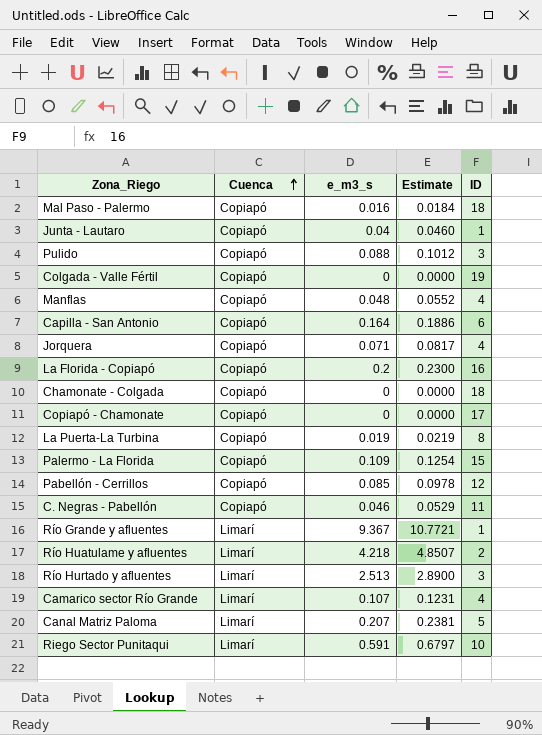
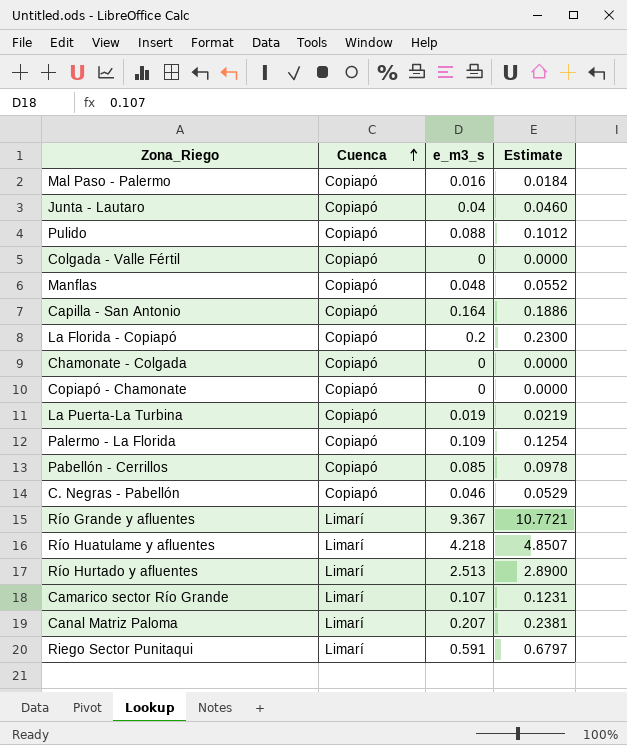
column ID | position: 5 -> none
row Jorquera: Copiapó | 0.071 | 0.0817 | 4 -> none

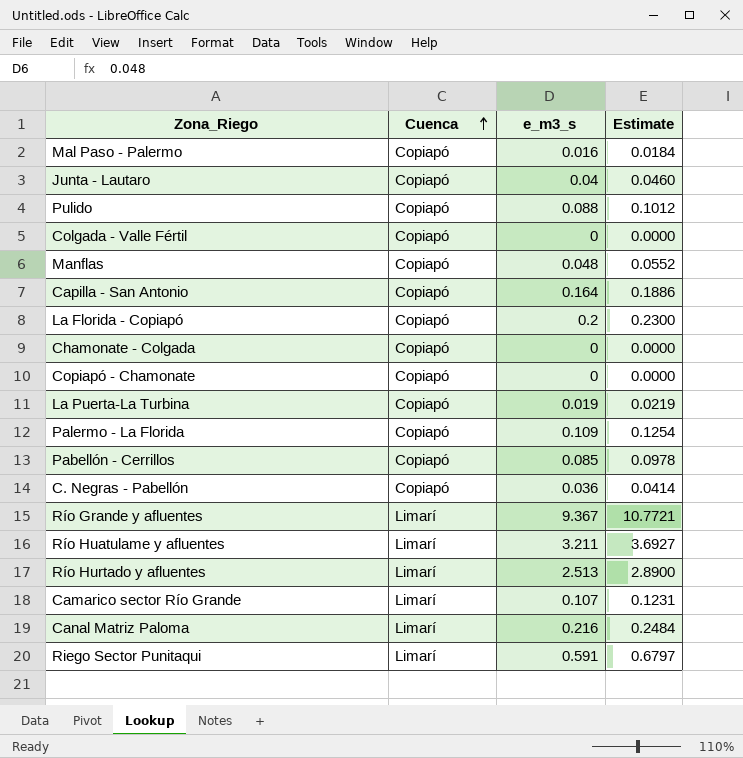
C. Negras ‐ Pabellón | e_m3_s: 0.046 -> 0.036
C. Negras ‐ Pabellón | Estimate: 0.0529 -> 0.0414
Río Huatulame y afluentes | e_m3_s: 4.218 -> 3.211
Río Huatulame y afluentes | Estimate: 4.8507 -> 3.6927
Canal Matriz Paloma | e_m3_s: 0.207 -> 0.216
Canal Matriz Paloma | Estimate: 0.2381 -> 0.2484

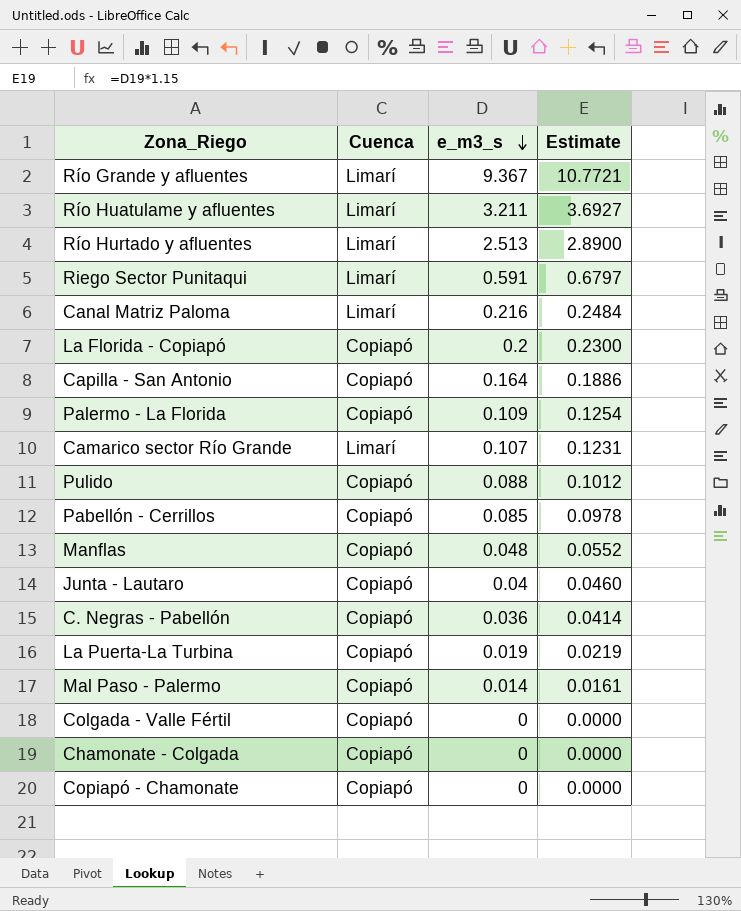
row order: Cuenca ascending -> e_m3_s descending
Mal Paso ‐ Palermo | e_m3_s: 0.016 -> 0.014
Mal Paso ‐ Palermo | Estimate: 0.0184 -> 0.0161

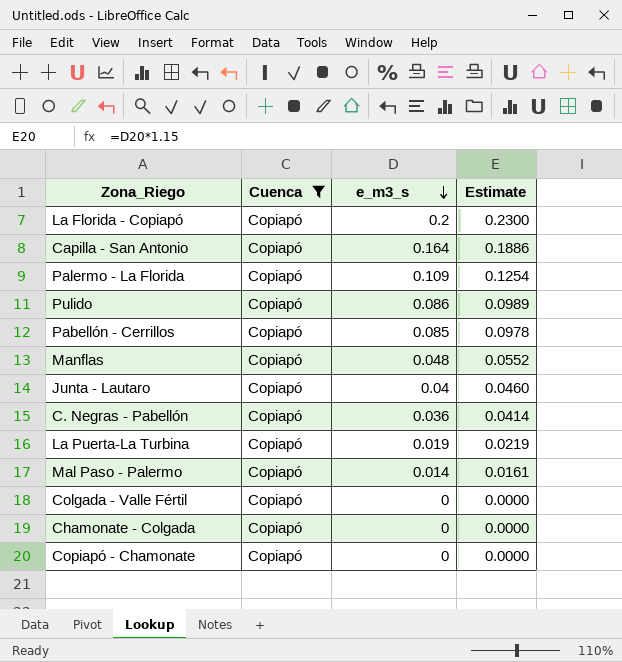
filter: none -> Cuenca = Copiapó
Pulido | e_m3_s: 0.088 -> 0.086
Pulido | Estimate: 0.1012 -> 0.0989

